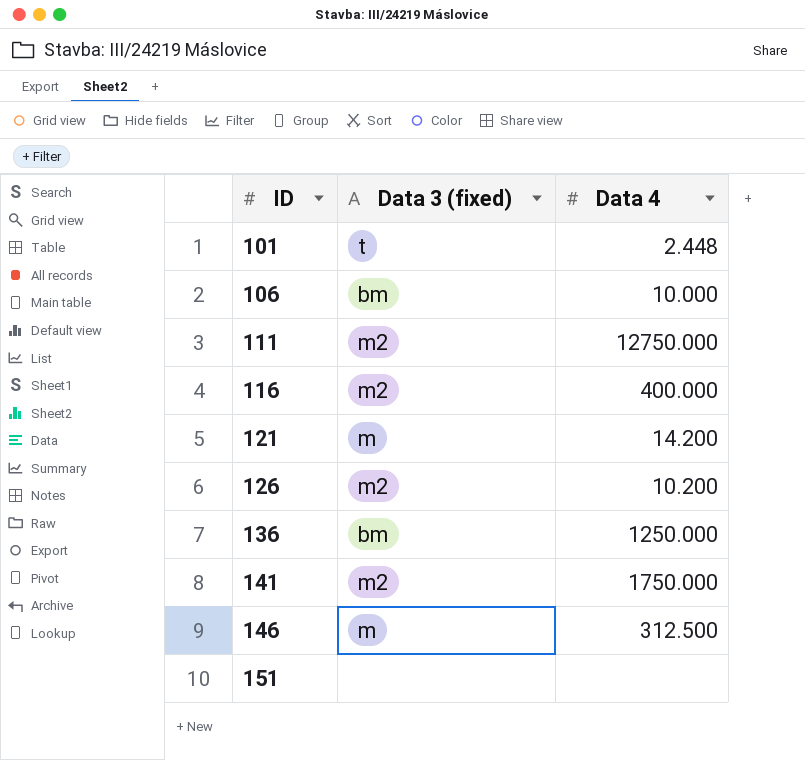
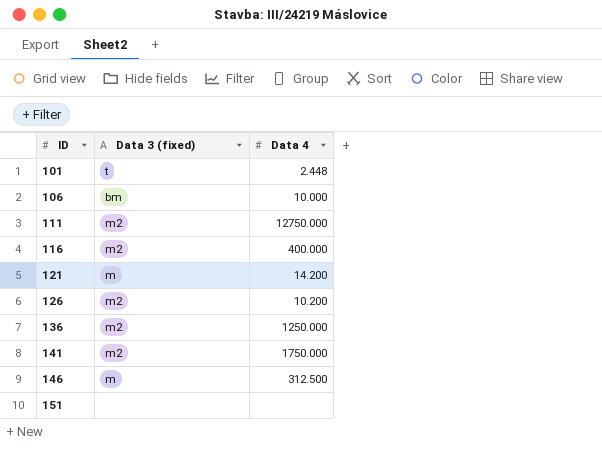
136 | Data 3 (fixed): bm -> m2

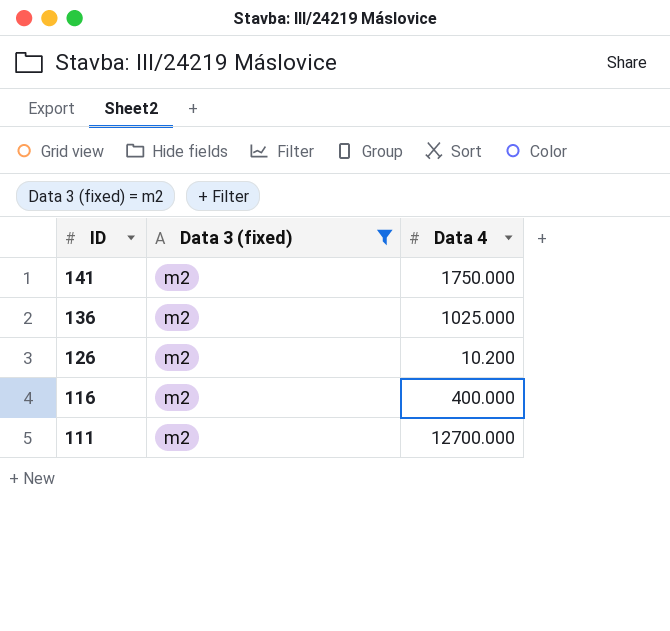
filter: none -> Data 3 (fixed) = m2
row order: ID ascending -> ID descending
136 | Data 4: 1250.000 -> 1025.000
111 | Data 4: 12750.000 -> 12700.000

